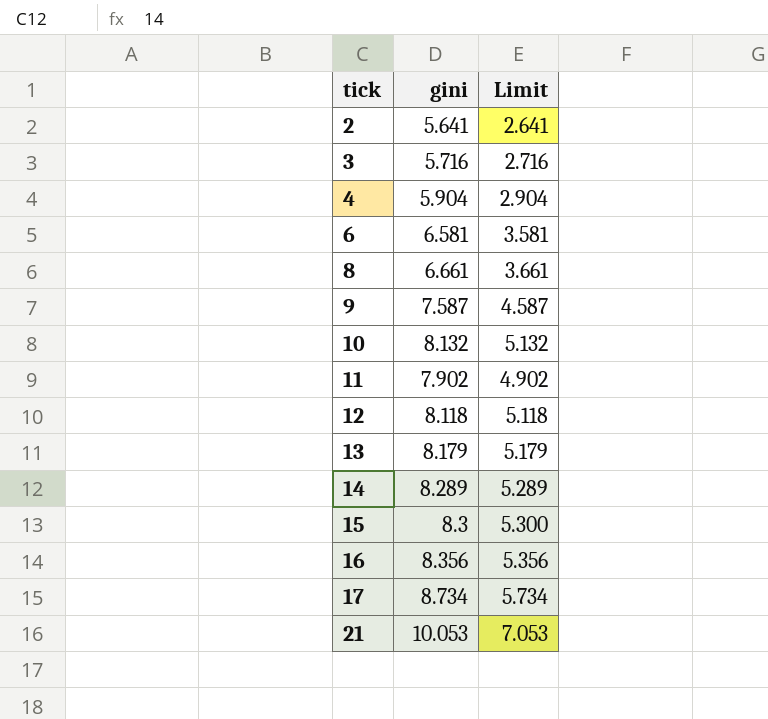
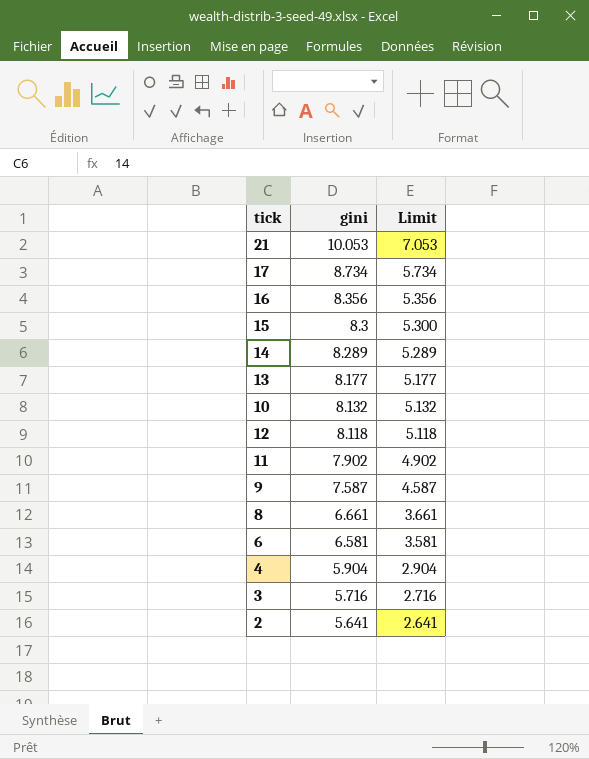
row order: tick ascending -> gini descending
13 | gini: 8.179 -> 8.177
13 | Limit: 5.179 -> 5.177

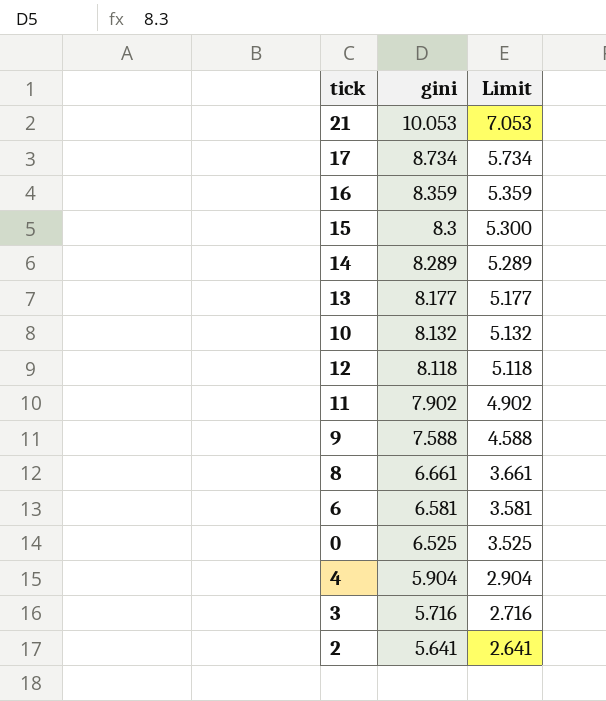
16 | gini: 8.356 -> 8.359
16 | Limit: 5.356 -> 5.359
9 | gini: 7.587 -> 7.588
9 | Limit: 4.587 -> 4.588
row 0: none -> 6.525 | 3.525

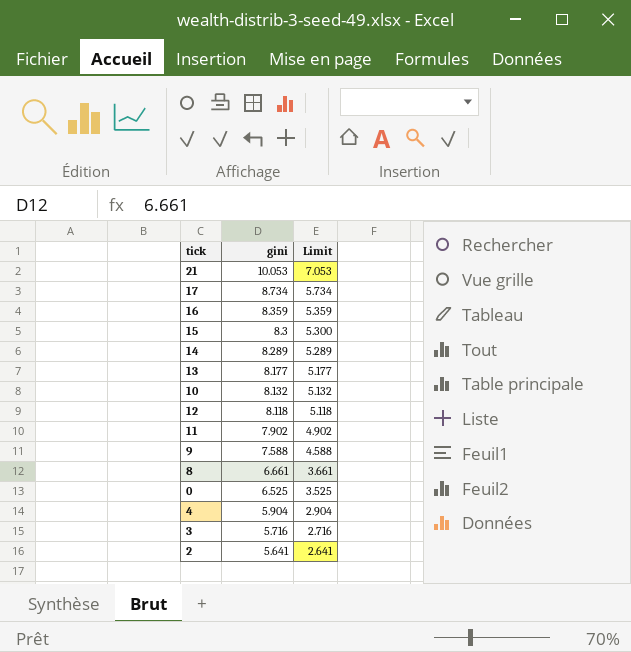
row 6: 6.581 | 3.581 -> none

